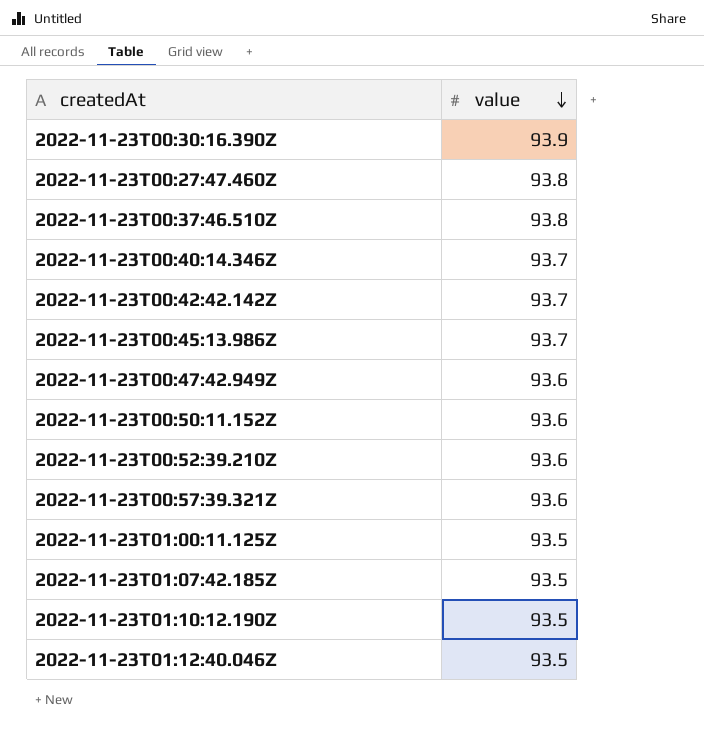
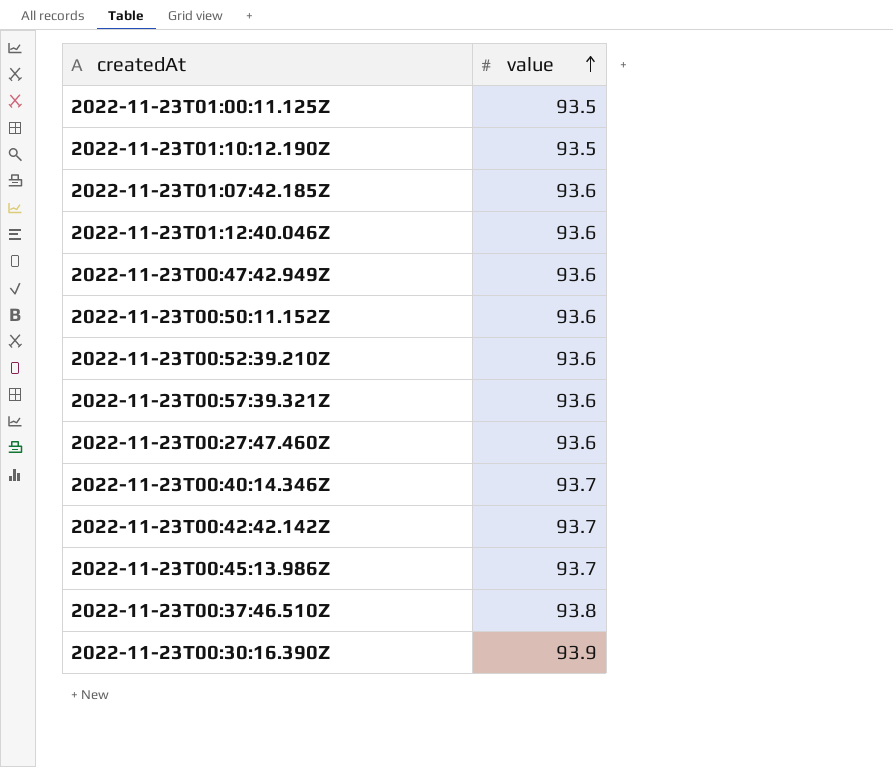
row order: value descending -> value ascending
2022-11-23T01:07:42.185Z | value: 93.5 -> 93.6
2022-11-23T01:12:40.046Z | value: 93.5 -> 93.6
2022-11-23T00:27:47.460Z | value: 93.8 -> 93.6

